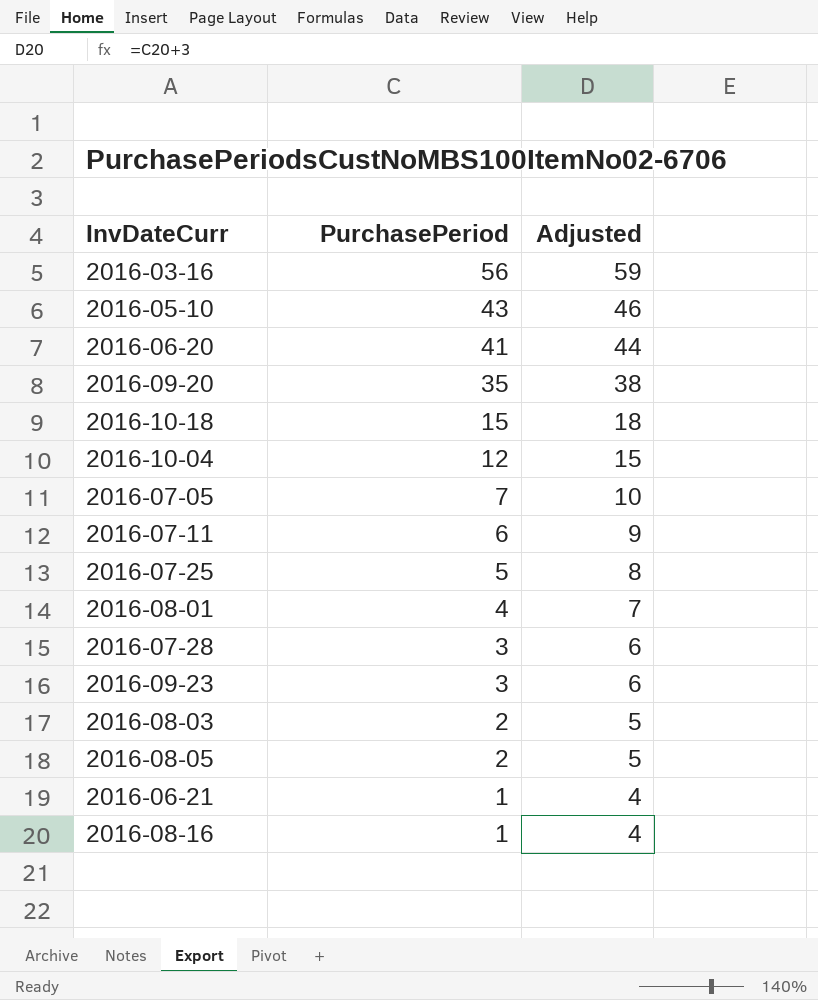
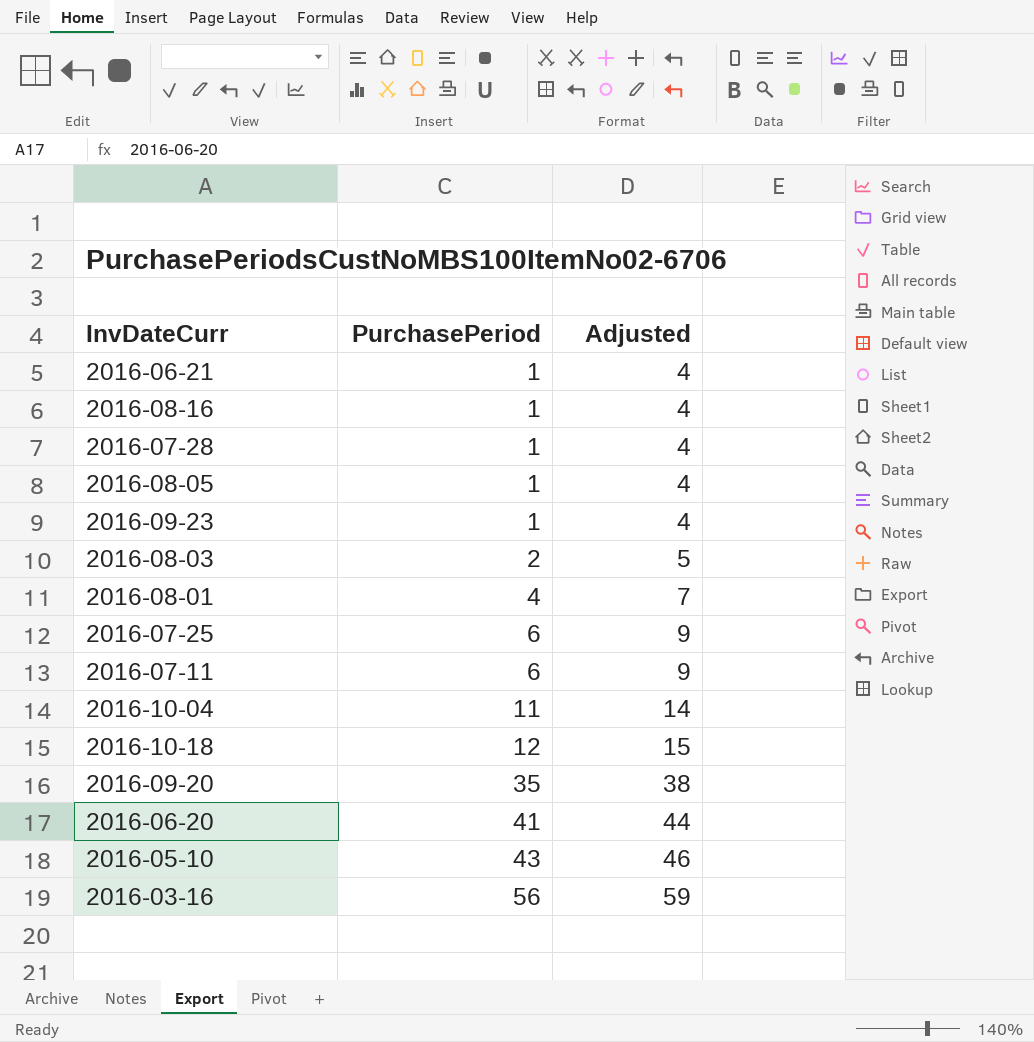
row order: PurchasePeriod descending -> PurchasePeriod ascending
row 2016-07-05: 7 | 10 -> none
2016-07-28 | PurchasePeriod: 3 -> 1
2016-07-28 | Adjusted: 6 -> 4
2016-08-05 | PurchasePeriod: 2 -> 1
2016-08-05 | Adjusted: 5 -> 4
2016-09-23 | PurchasePeriod: 3 -> 1
2016-09-23 | Adjusted: 6 -> 4
2016-07-25 | PurchasePeriod: 5 -> 6
2016-07-25 | Adjusted: 8 -> 9
2016-10-04 | PurchasePeriod: 12 -> 11
2016-10-04 | Adjusted: 15 -> 14
2016-10-18 | PurchasePeriod: 15 -> 12
2016-10-18 | Adjusted: 18 -> 15

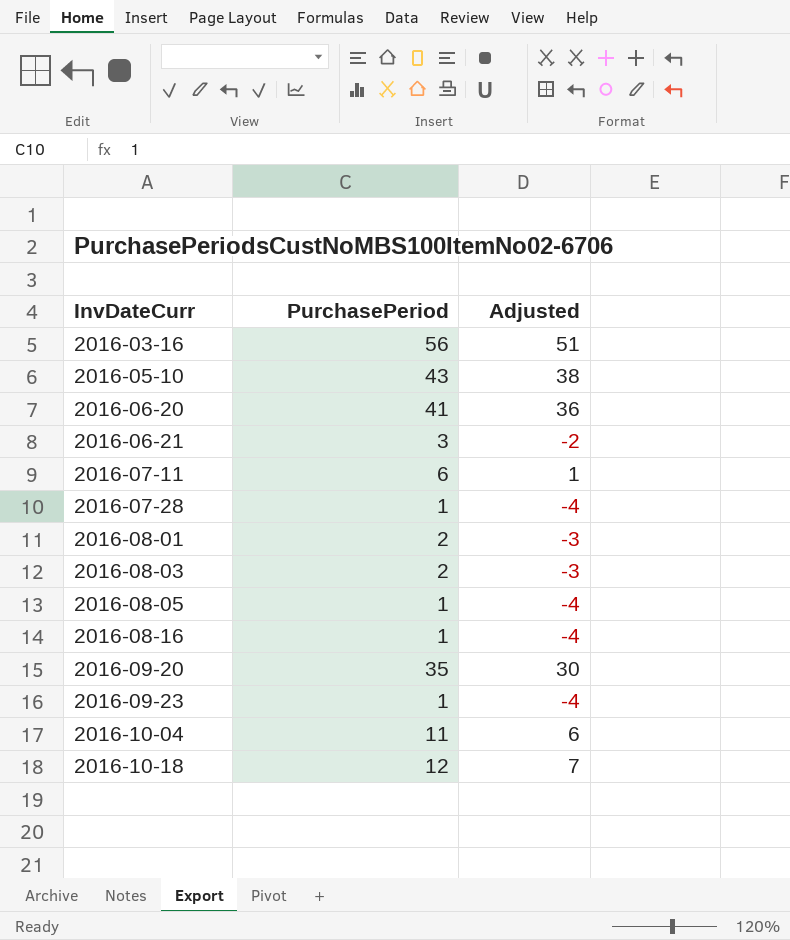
row order: PurchasePeriod ascending -> InvDateCurr ascending
column Adjusted | formula: [PurchasePeriod] + 3 -> [PurchasePeriod] - 5
row 2016-07-25: 6 | 9 -> none
2016-06-21 | PurchasePeriod: 1 -> 3
2016-08-01 | PurchasePeriod: 4 -> 2

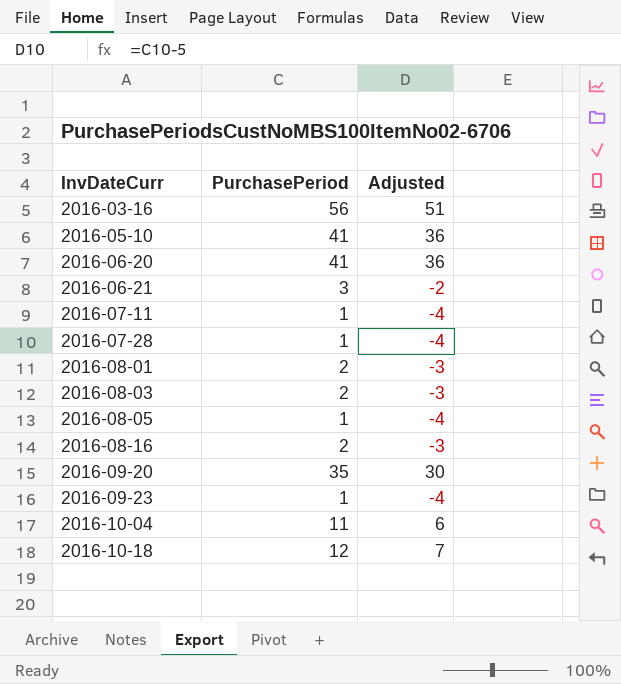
2016-05-10 | PurchasePeriod: 43 -> 41
2016-05-10 | Adjusted: 38 -> 36
2016-07-11 | PurchasePeriod: 6 -> 1
2016-07-11 | Adjusted: 1 -> -4
2016-08-16 | PurchasePeriod: 1 -> 2
2016-08-16 | Adjusted: -4 -> -3

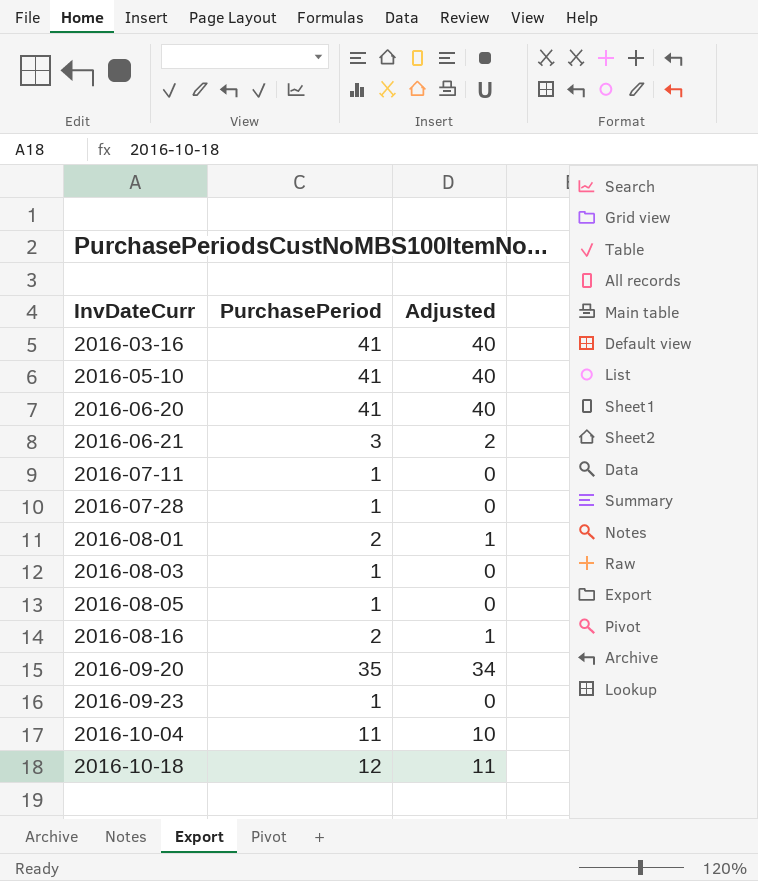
column Adjusted | formula: [PurchasePeriod] - 5 -> [PurchasePeriod] - 1
2016-03-16 | PurchasePeriod: 56 -> 41
2016-08-03 | PurchasePeriod: 2 -> 1

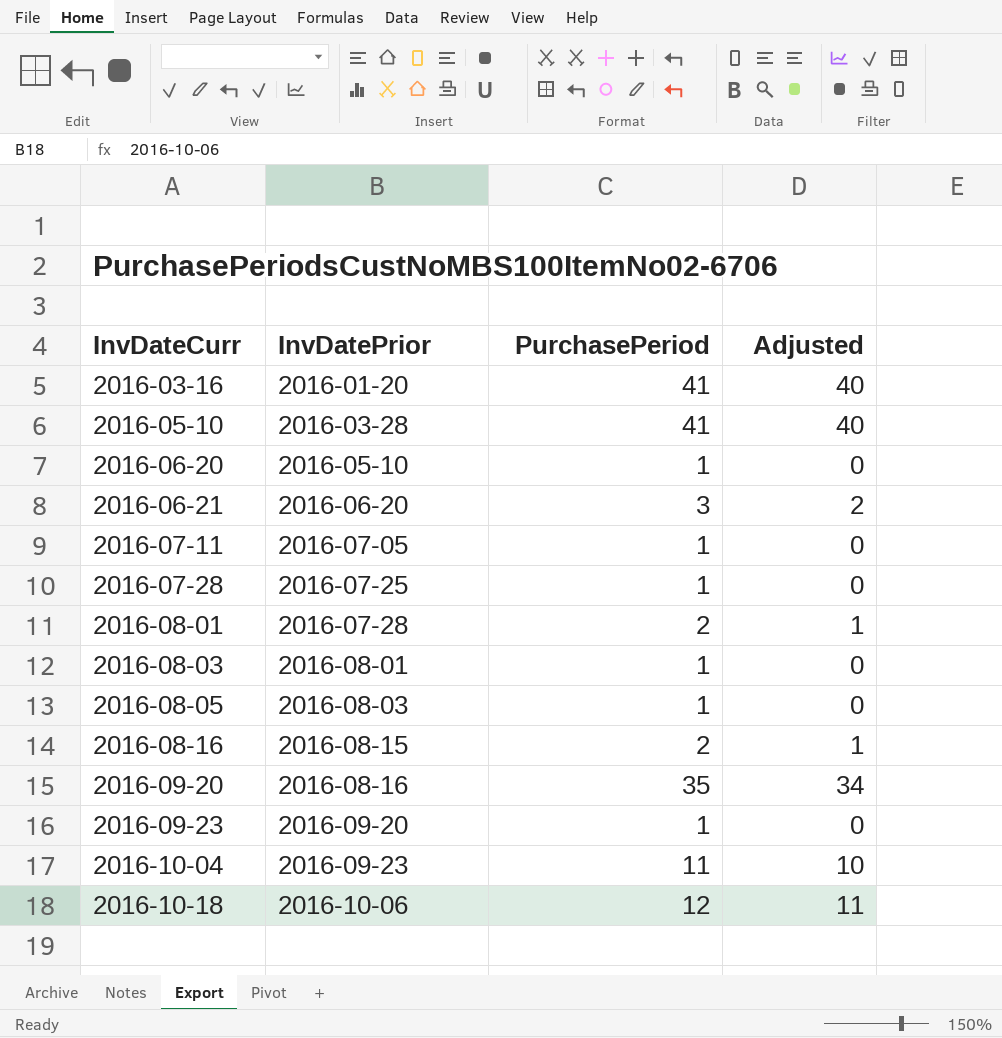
column InvDatePrior | position: none -> 2
2016-06-20 | PurchasePeriod: 41 -> 1
2016-06-20 | Adjusted: 40 -> 0

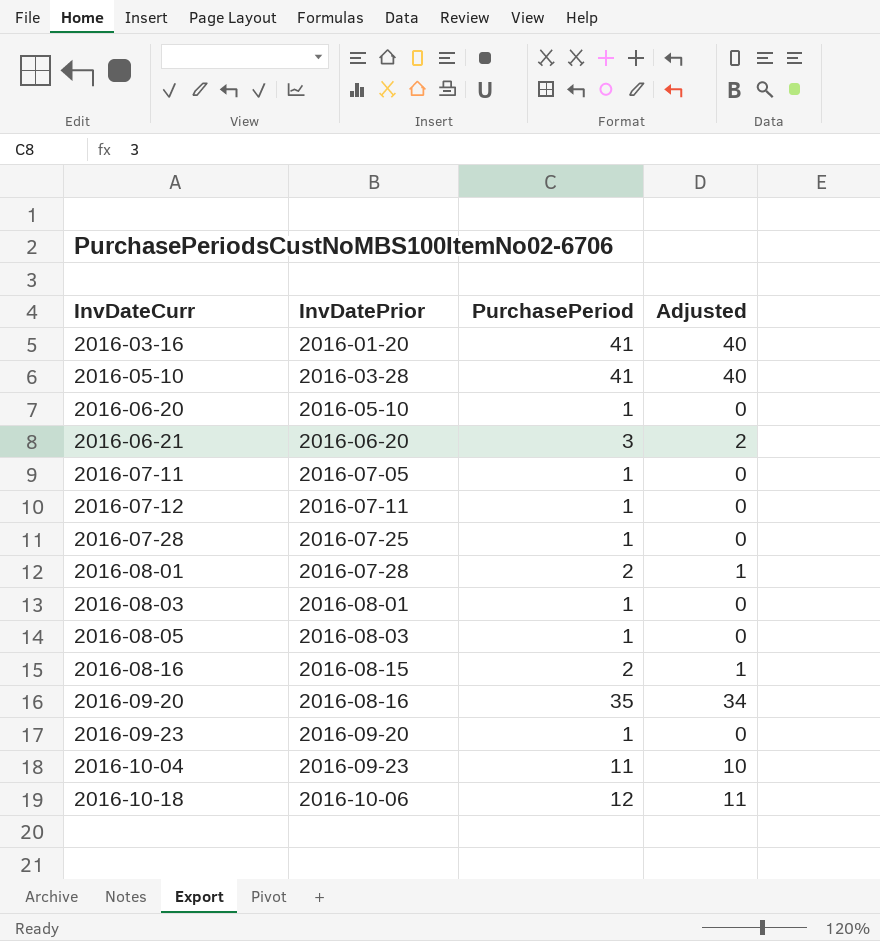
row 2016-07-12: none -> 2016-07-11 | 1 | 0

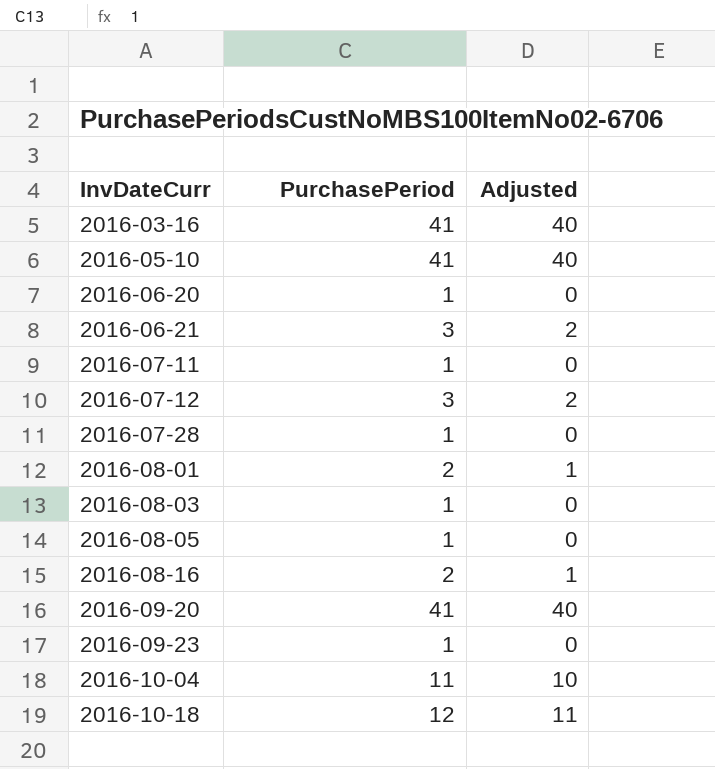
column InvDatePrior | position: 2 -> none
2016-07-12 | PurchasePeriod: 1 -> 3
2016-07-12 | Adjusted: 0 -> 2
2016-09-20 | PurchasePeriod: 35 -> 41
2016-09-20 | Adjusted: 34 -> 40

